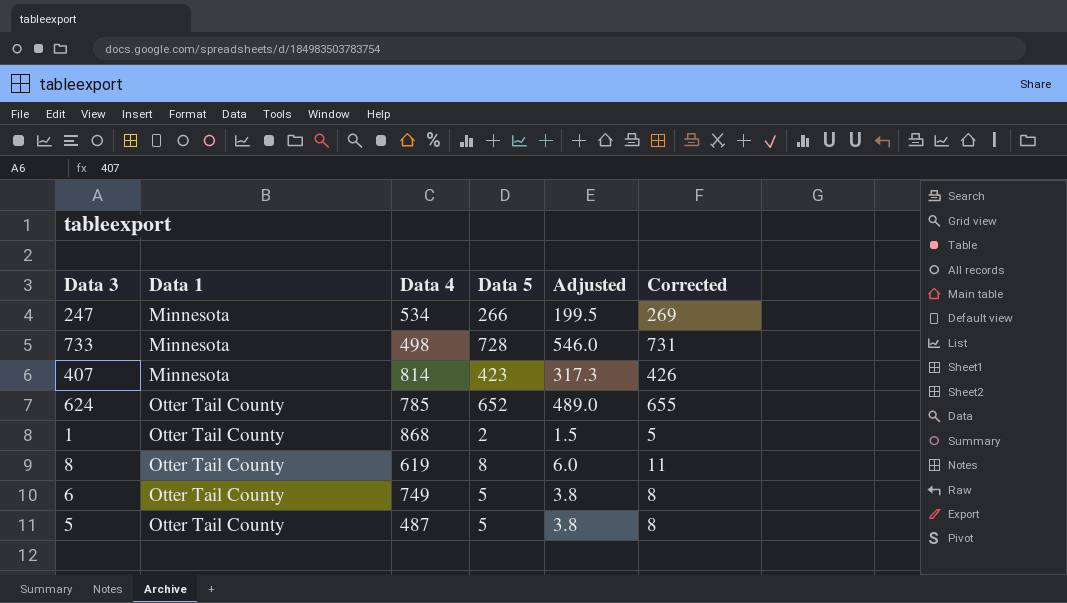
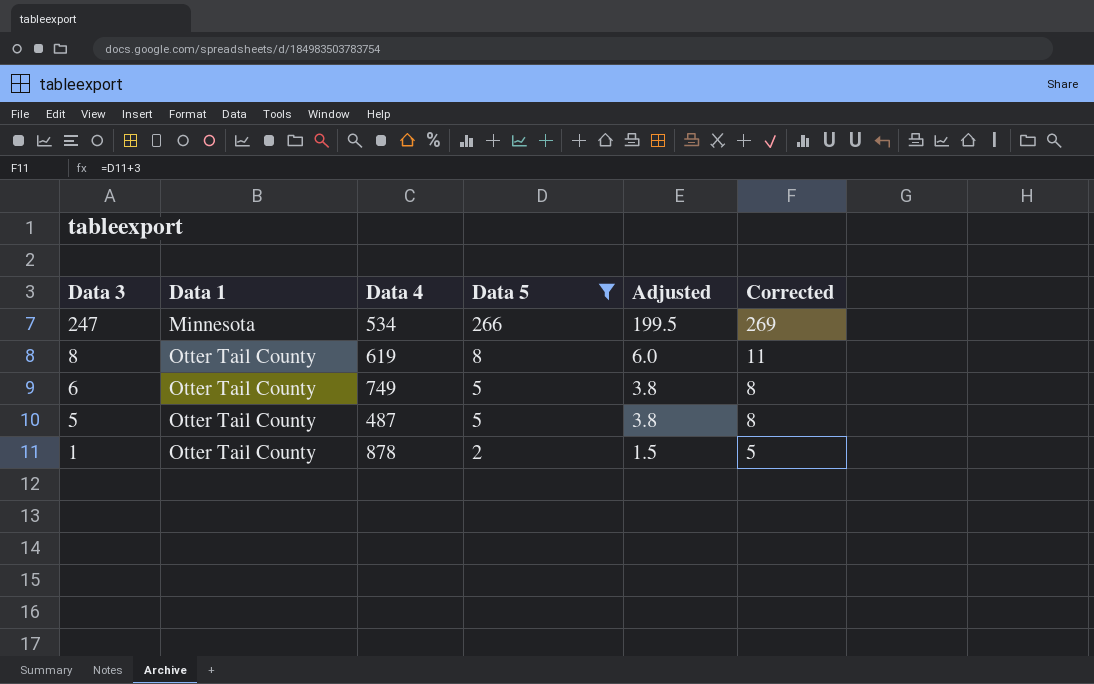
filter: none -> Data 5 <= 266
row order: Data 1 ascending -> Data 3 descending
1 | Data 4: 868 -> 878

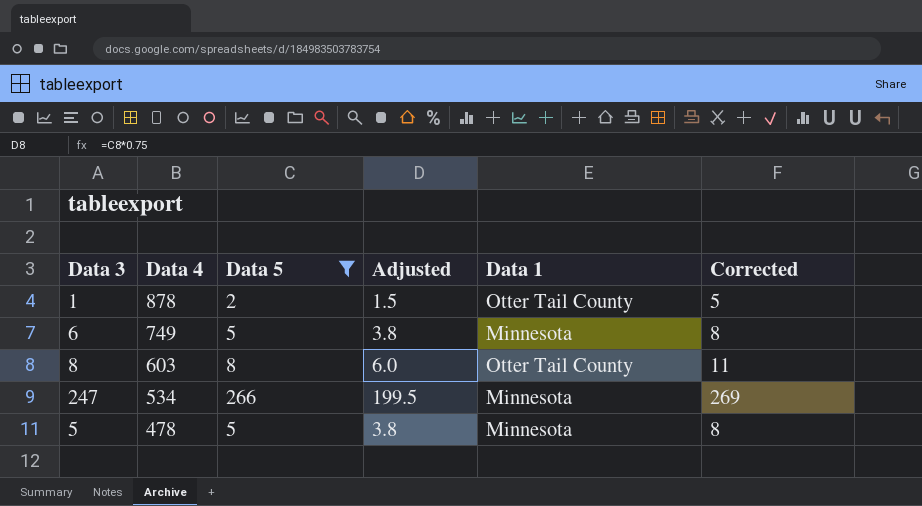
row order: Data 3 descending -> Data 4 descending
column Data 1 | position: 2 -> 5
6 | Data 1: Otter Tail County -> Minnesota
8 | Data 4: 619 -> 603
5 | Data 4: 487 -> 478
5 | Data 1: Otter Tail County -> Minnesota

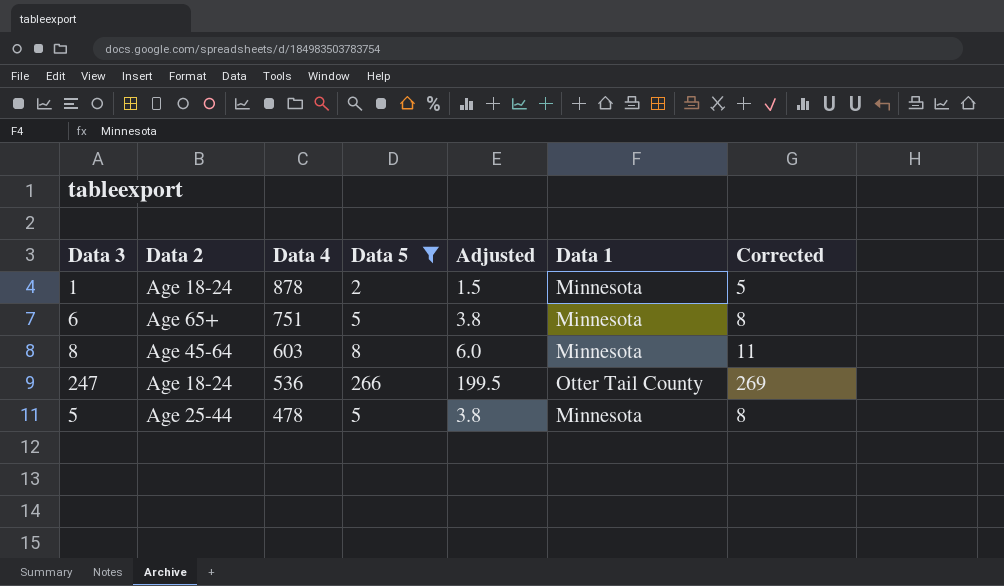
column Data 2 | position: none -> 2
1 | Data 1: Otter Tail County -> Minnesota
6 | Data 4: 749 -> 751
8 | Data 1: Otter Tail County -> Minnesota
247 | Data 4: 534 -> 536
247 | Data 1: Minnesota -> Otter Tail County

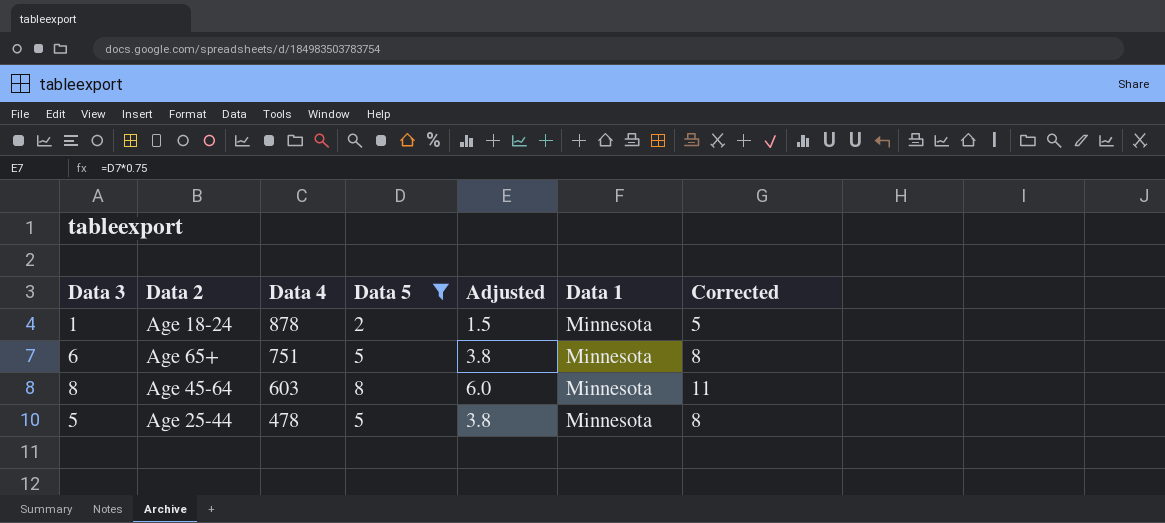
row 247: Age 18-24 | 536 | 266 | 199.5 | Otter Tail County | 269 -> none

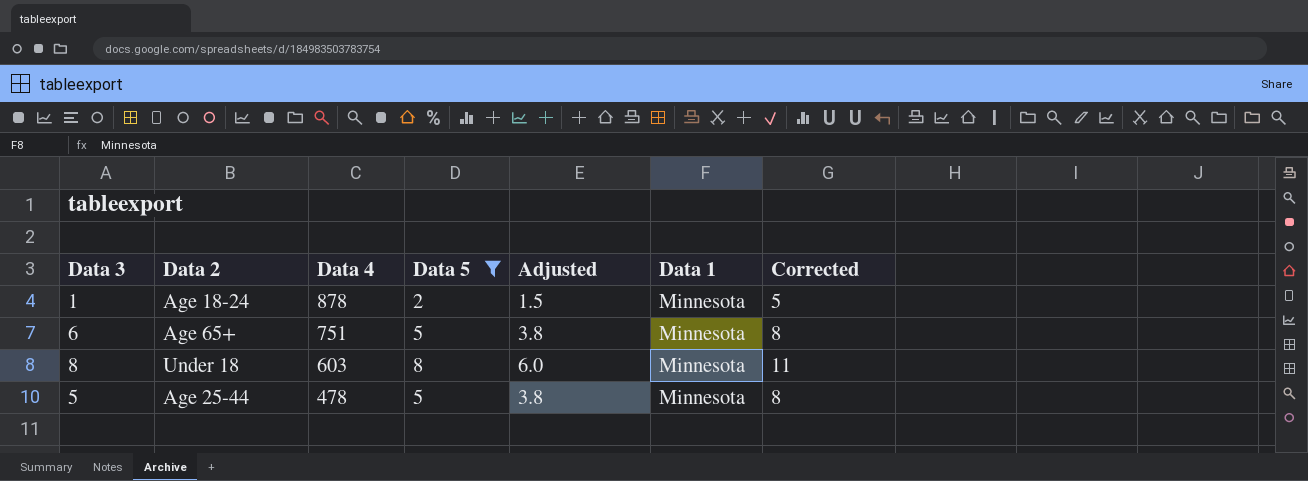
8 | Data 2: Age 45-64 -> Under 18

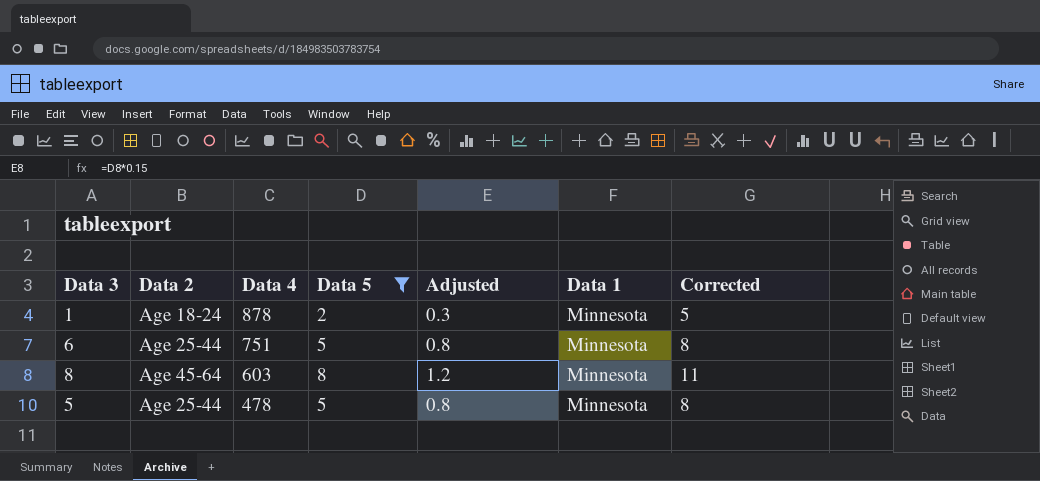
column Adjusted | formula: [Data 5] * 0.75 -> [Data 5] * 0.15
6 | Data 2: Age 65+ -> Age 25-44
8 | Data 2: Under 18 -> Age 45-64

